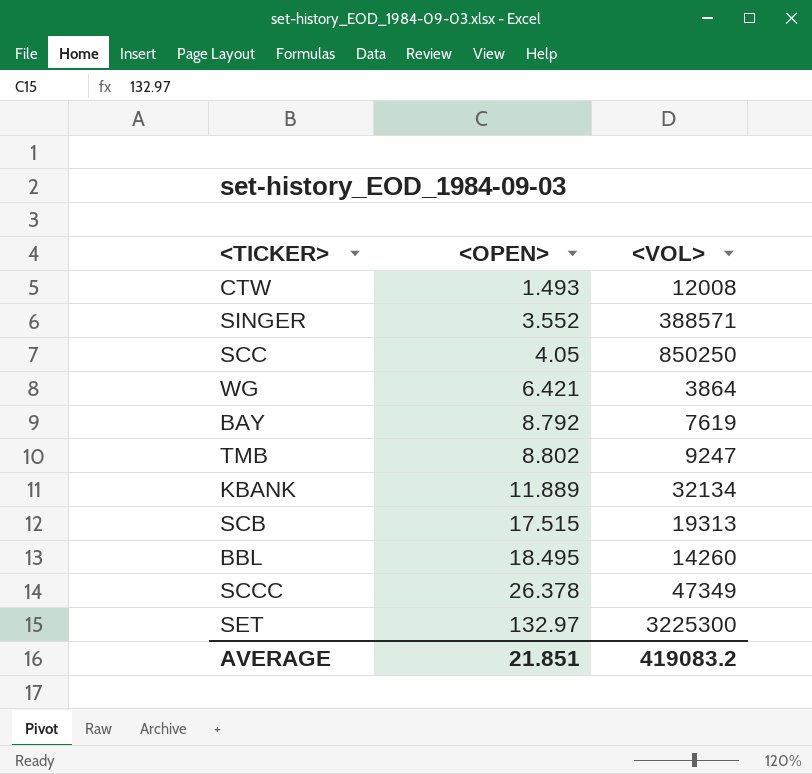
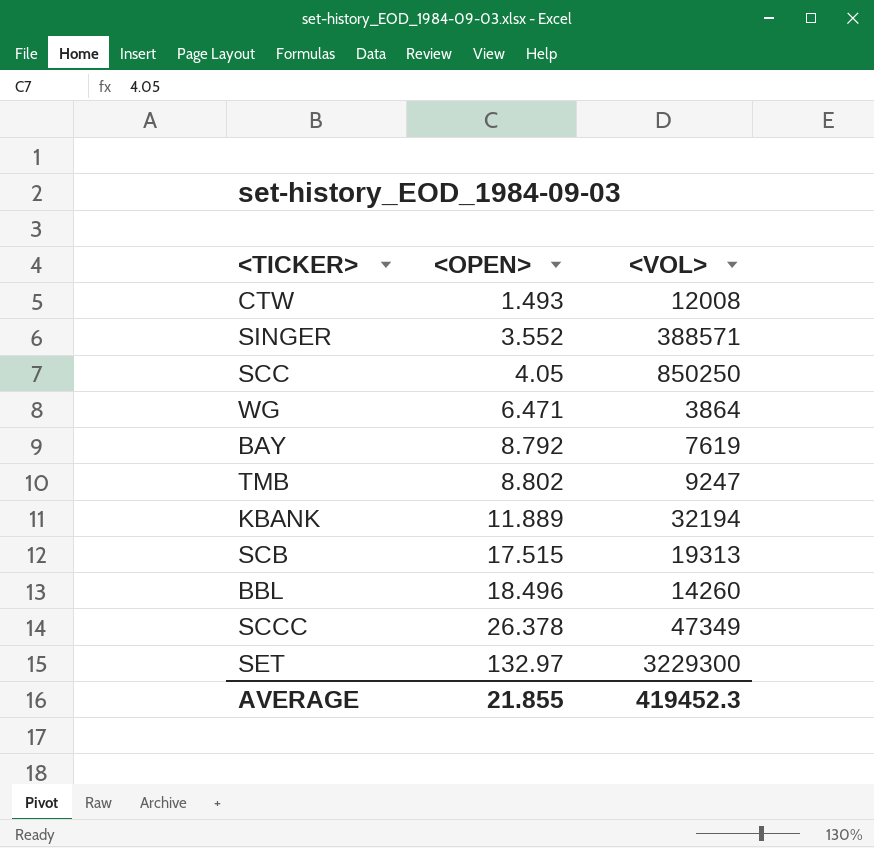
WG | <OPEN>: 6.421 -> 6.471
KBANK | <VOL>: 32134 -> 32194
BBL | <OPEN>: 18.495 -> 18.496
SET | <VOL>: 3225300 -> 3229300
AVERAGE | <OPEN>: 21.851 -> 21.855
AVERAGE | <VOL>: 419083.2 -> 419452.3

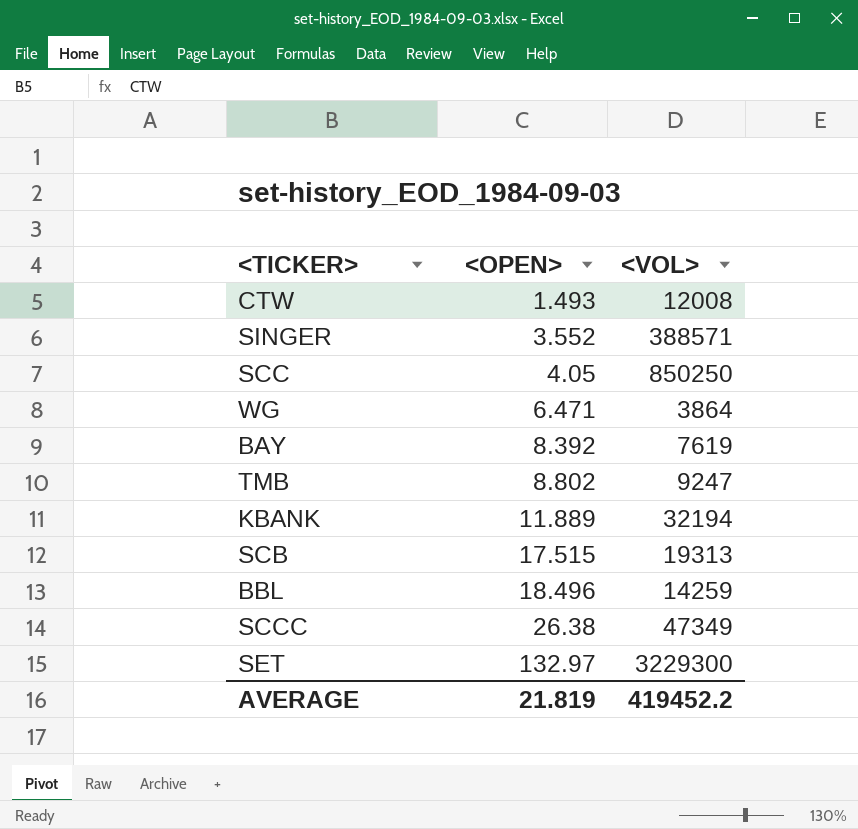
BAY | <OPEN>: 8.792 -> 8.392
BBL | <VOL>: 14260 -> 14259
SCCC | <OPEN>: 26.378 -> 26.38
AVERAGE | <OPEN>: 21.855 -> 21.819
AVERAGE | <VOL>: 419452.3 -> 419452.2

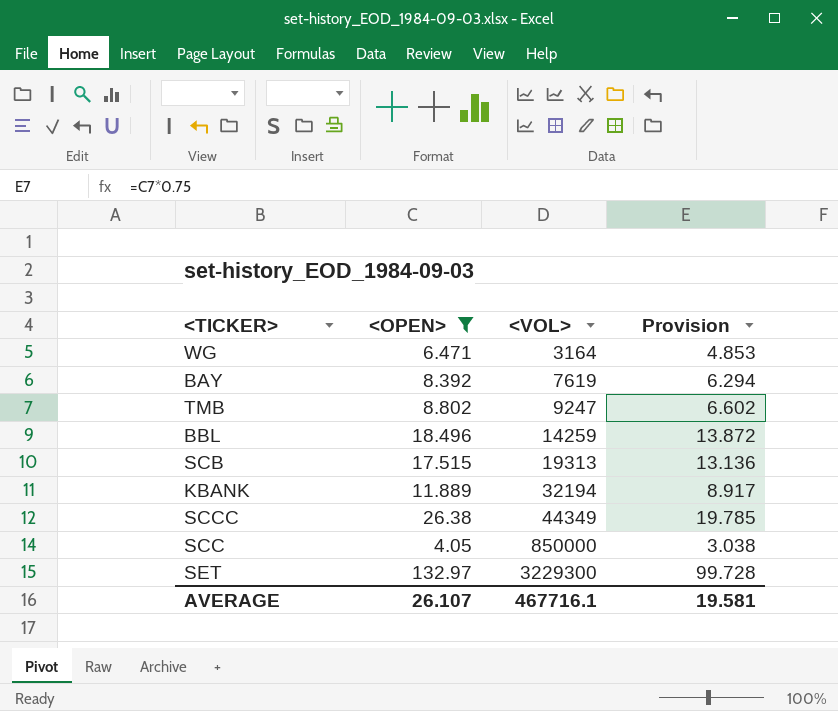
filter: none -> <OPEN> >= 4.05
row order: <OPEN> ascending -> <VOL> ascending
column Provision | formula: none -> [<OPEN>] * 0.75
WG | <VOL>: 3864 -> 3164
SCCC | <VOL>: 47349 -> 44349
SCC | <VOL>: 850250 -> 850000
AVERAGE | <OPEN>: 21.819 -> 26.107
AVERAGE | <VOL>: 419452.2 -> 467716.1

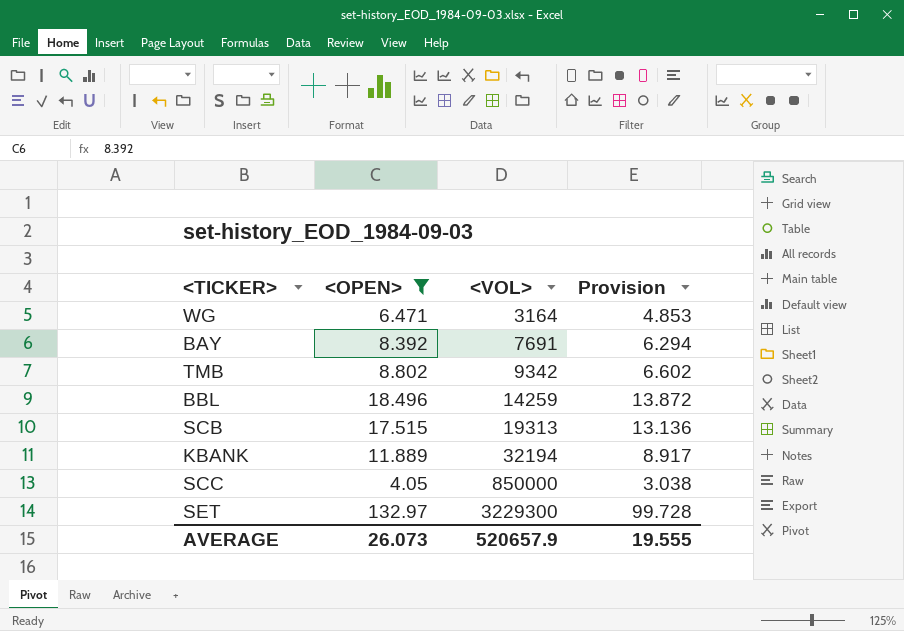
row SCCC: 26.38 | 44349 | 19.785 -> none
BAY | <VOL>: 7619 -> 7691
TMB | <VOL>: 9247 -> 9342
AVERAGE | <OPEN>: 26.107 -> 26.073
AVERAGE | <VOL>: 467716.1 -> 520657.9
AVERAGE | Provision: 19.581 -> 19.555

